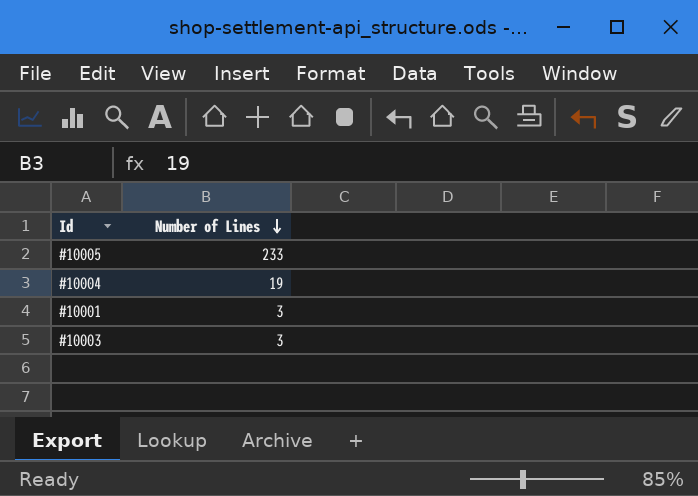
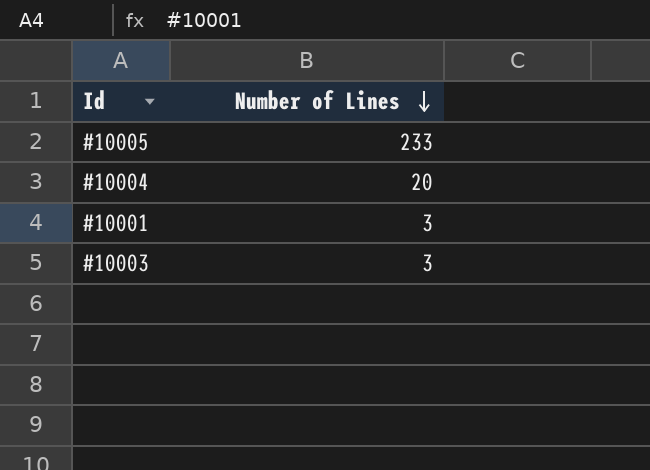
#10004 | Number of Lines: 19 -> 20

